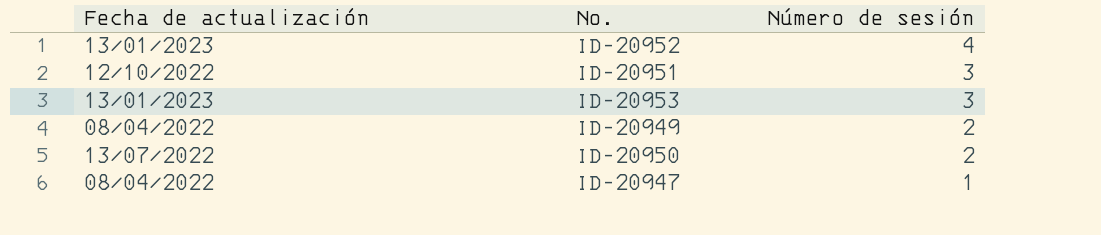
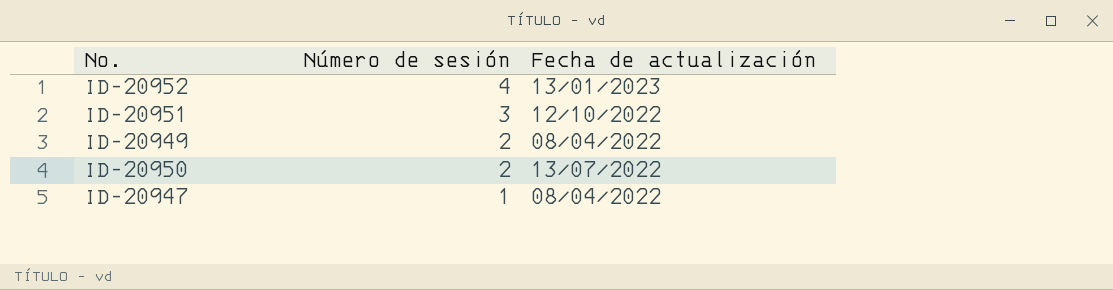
column Fecha de actualización | position: 1 -> 3
row ID-20953: 13/01/2023 | 3 -> none

